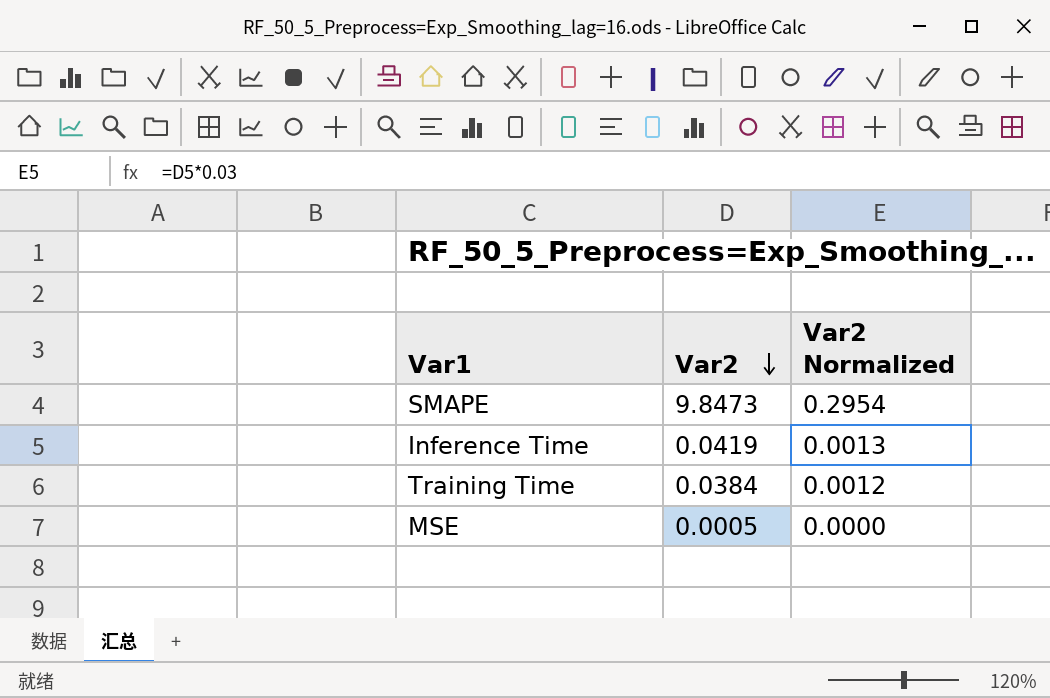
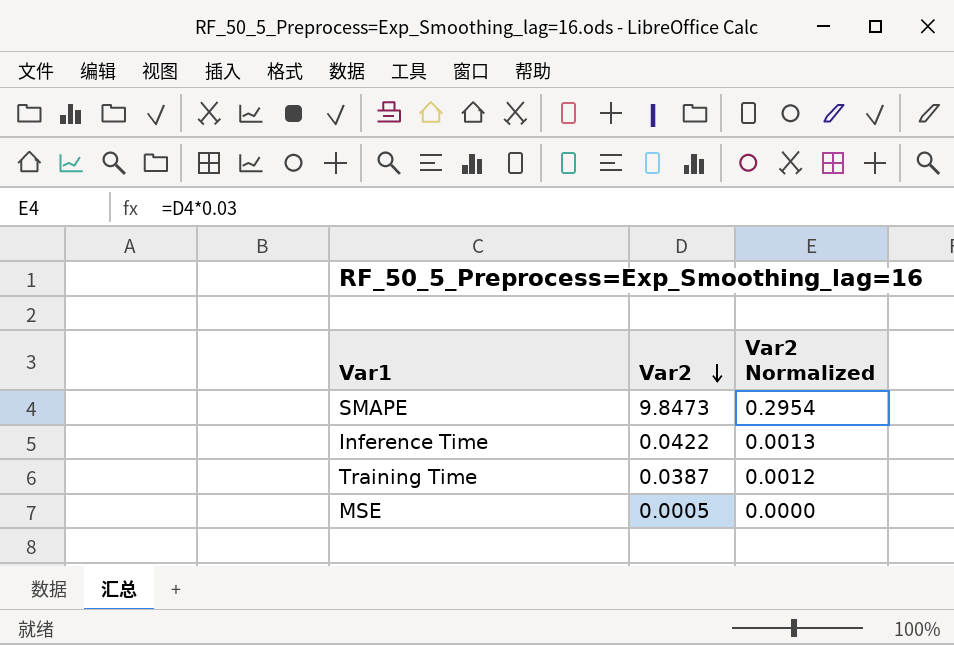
Inference Time | Var2: 0.0419 -> 0.0422
Training Time | Var2: 0.0384 -> 0.0387

